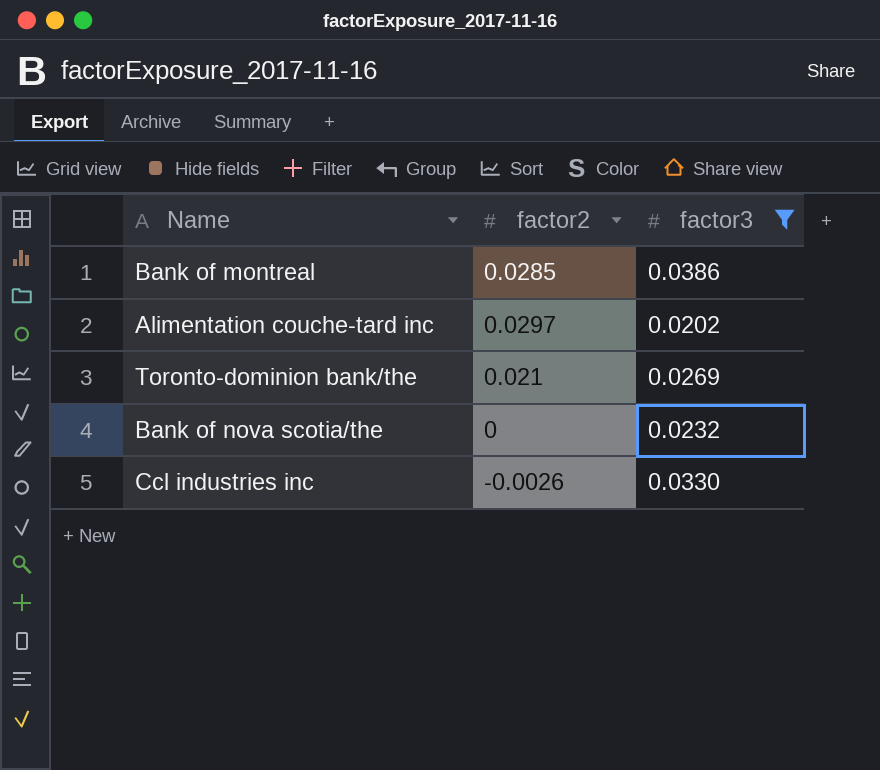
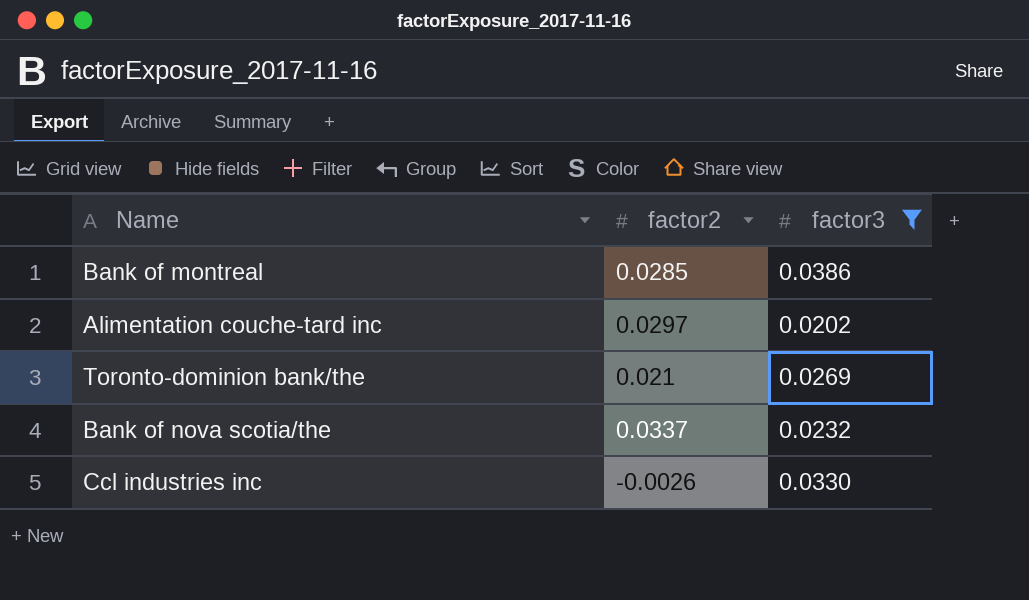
Bank of nova scotia/the | factor2: 0 -> 0.0337

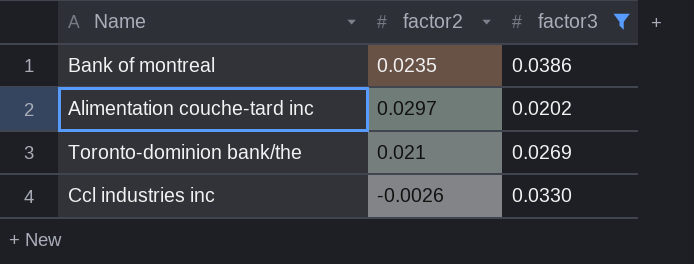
row Bank of nova scotia/the: 0.0337 | 0.0232 -> none
Bank of montreal | factor2: 0.0285 -> 0.0235

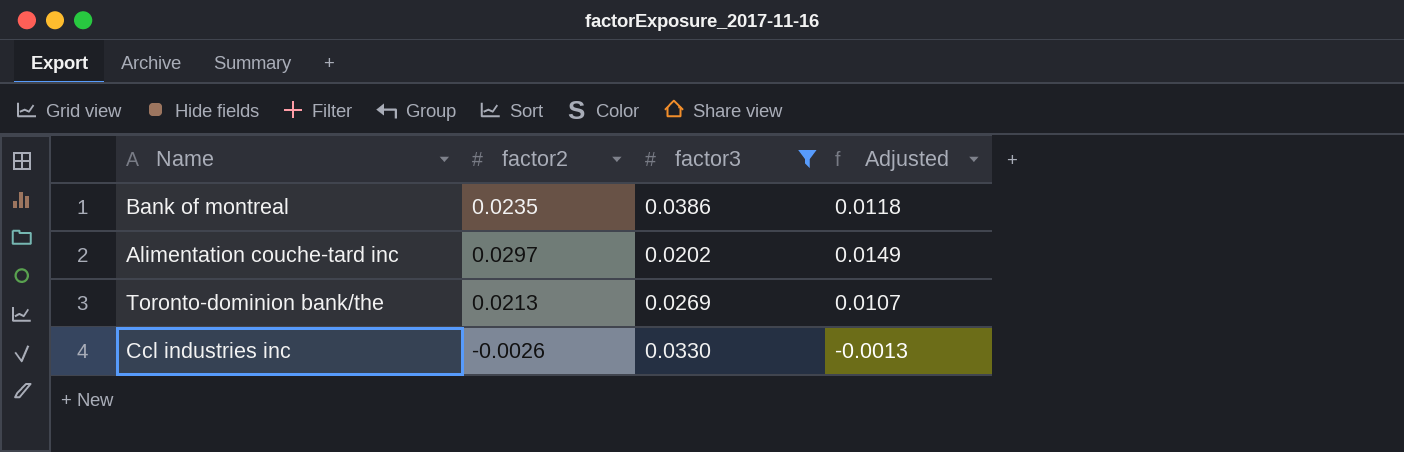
column Adjusted | formula: none -> [factor2] * 0.5
Toronto-dominion bank/the | factor2: 0.021 -> 0.0213

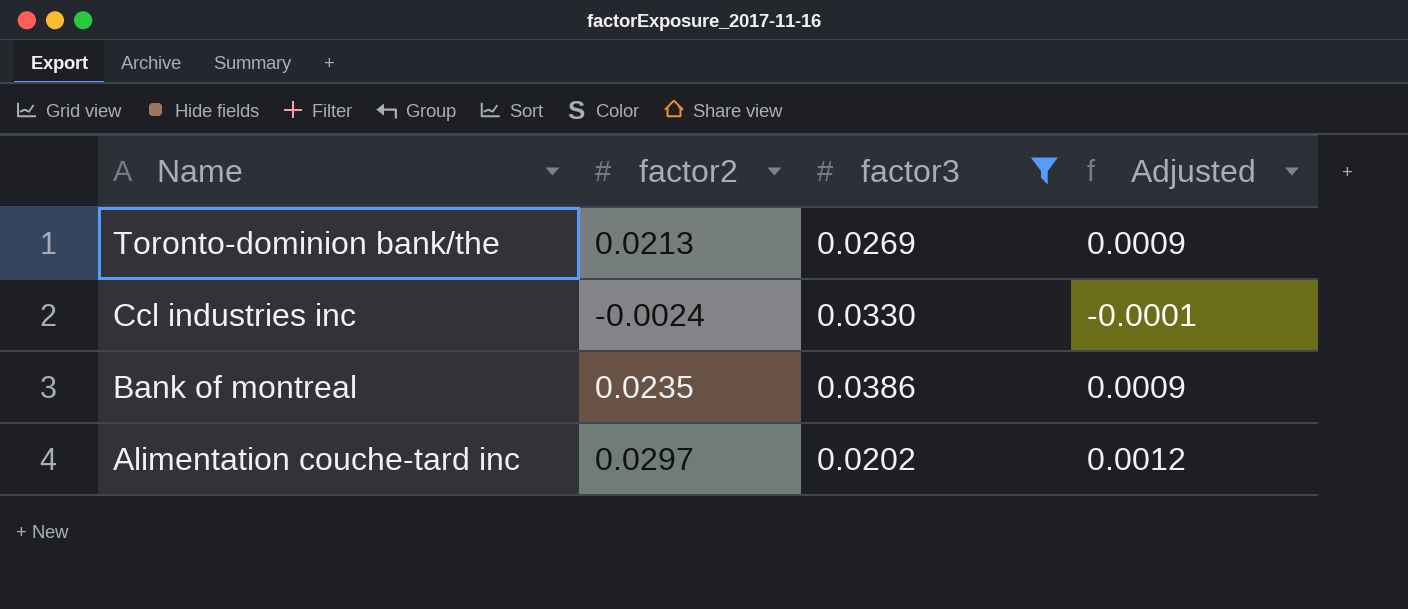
row order: none -> Name descending
column Adjusted | formula: [factor2] * 0.5 -> [factor2] * 0.04
Ccl industries inc | factor2: -0.0026 -> -0.0024

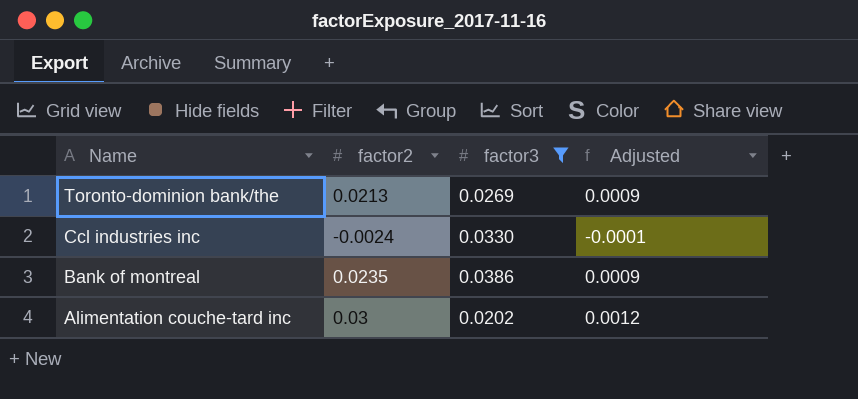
Alimentation couche-tard inc | factor2: 0.0297 -> 0.03

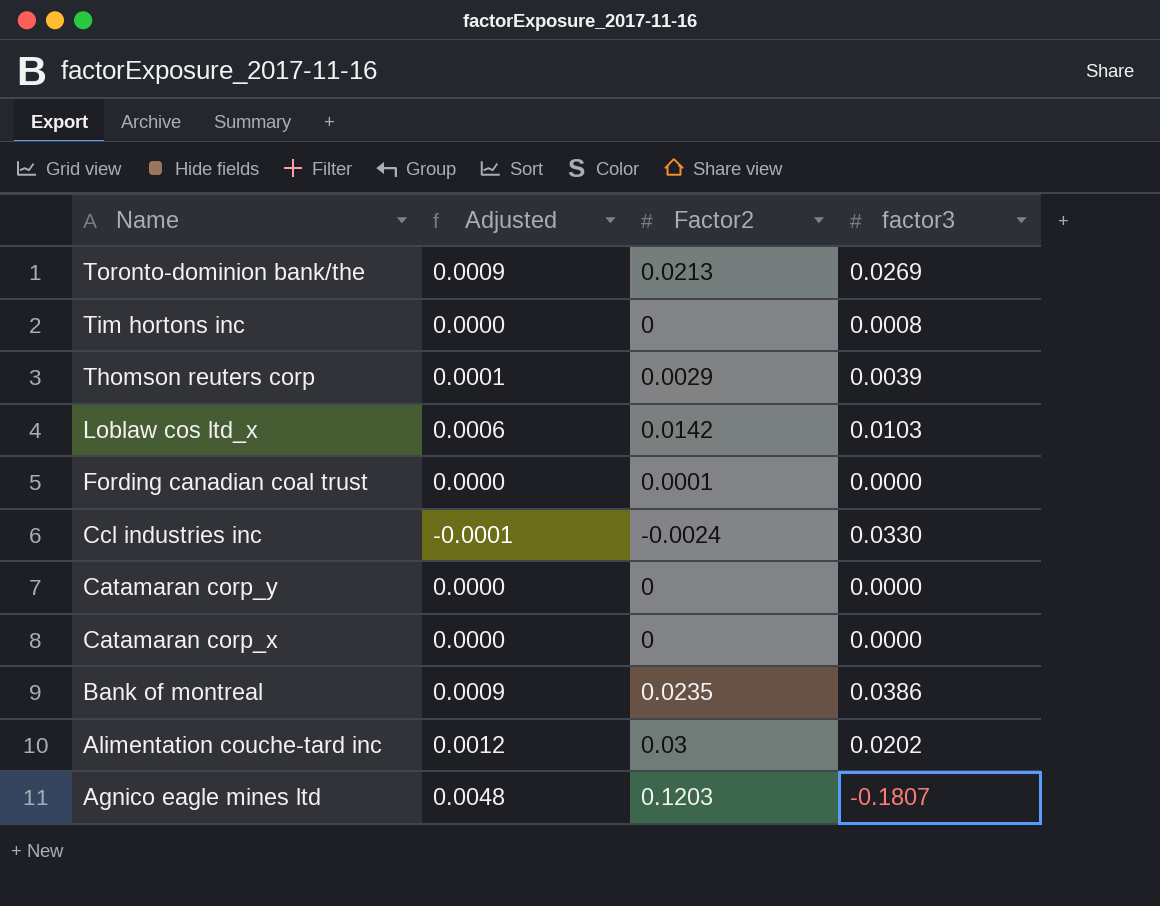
filter: factor3 >= 0.0202 -> none
column Adjusted | position: 4 -> 2
column name: factor2 -> Factor2

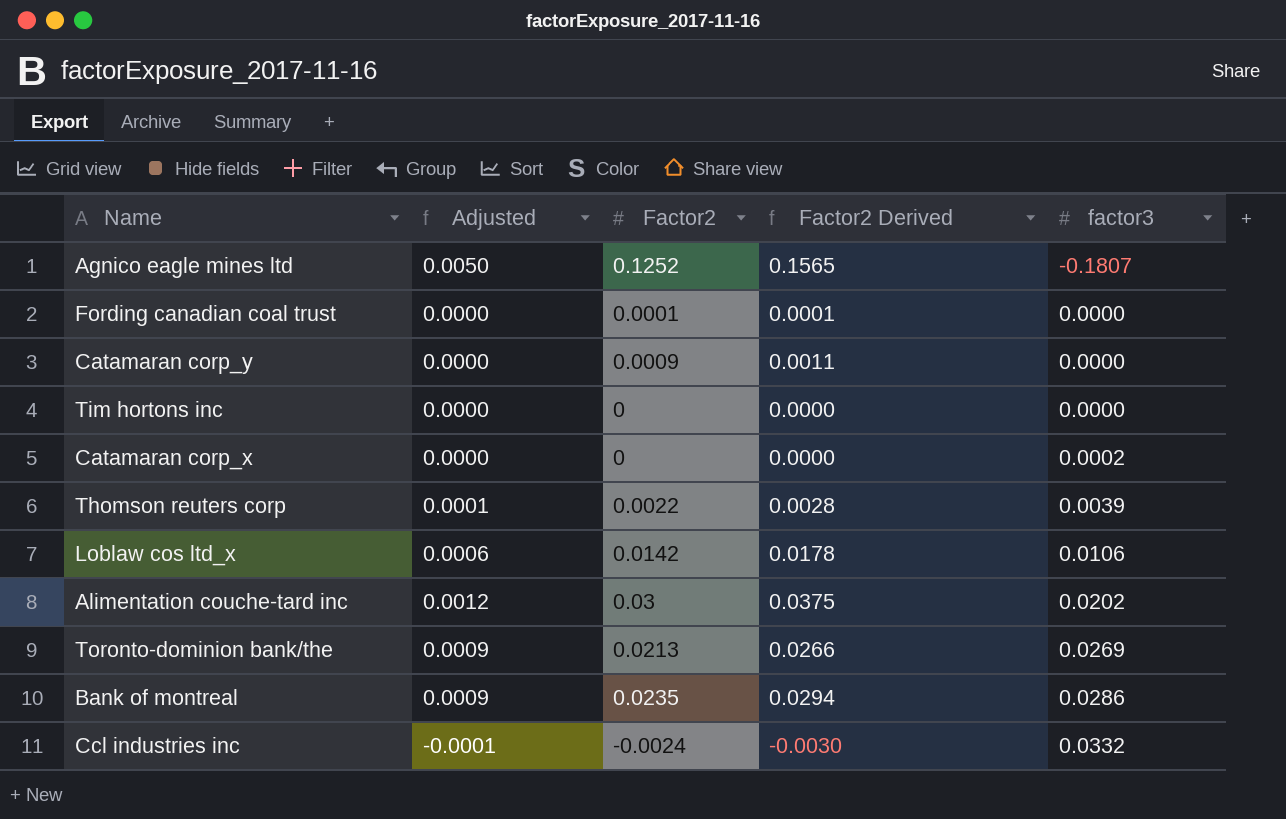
row order: Name descending -> factor3 ascending
column Factor2 Derived | formula: none -> [Factor2] * 1.25
Agnico eagle mines ltd | Adjusted: 0.0048 -> 0.0050
Agnico eagle mines ltd | Factor2: 0.1203 -> 0.1252
Catamaran corp_y | Factor2: 0 -> 0.0009
Tim hortons inc | factor3: 0.0008 -> 0.0000
Catamaran corp_x | factor3: 0.0000 -> 0.0002
Thomson reuters corp | Factor2: 0.0029 -> 0.0022
Loblaw cos ltd_x | factor3: 0.0103 -> 0.0106
Bank of montreal | factor3: 0.0386 -> 0.0286
Ccl industries inc | factor3: 0.0330 -> 0.0332

